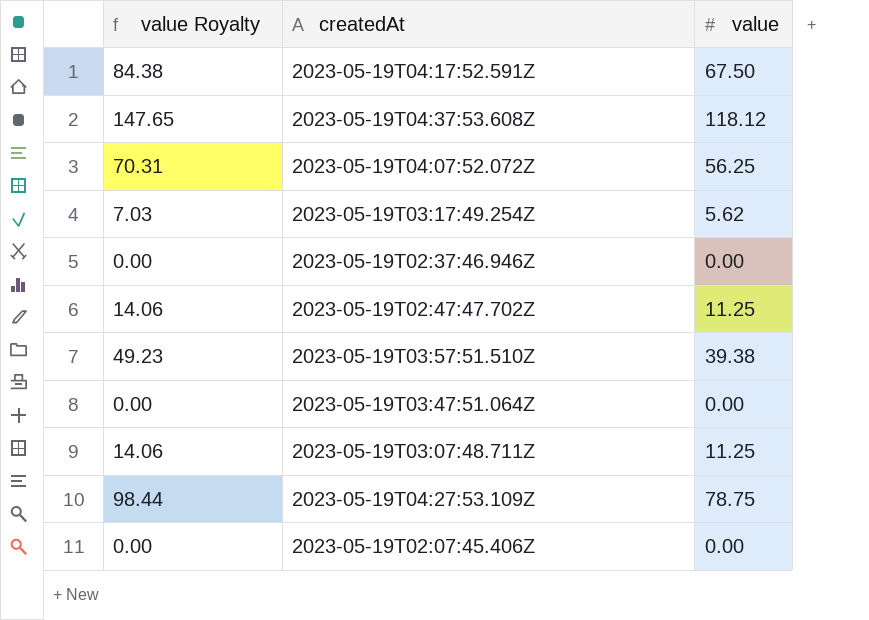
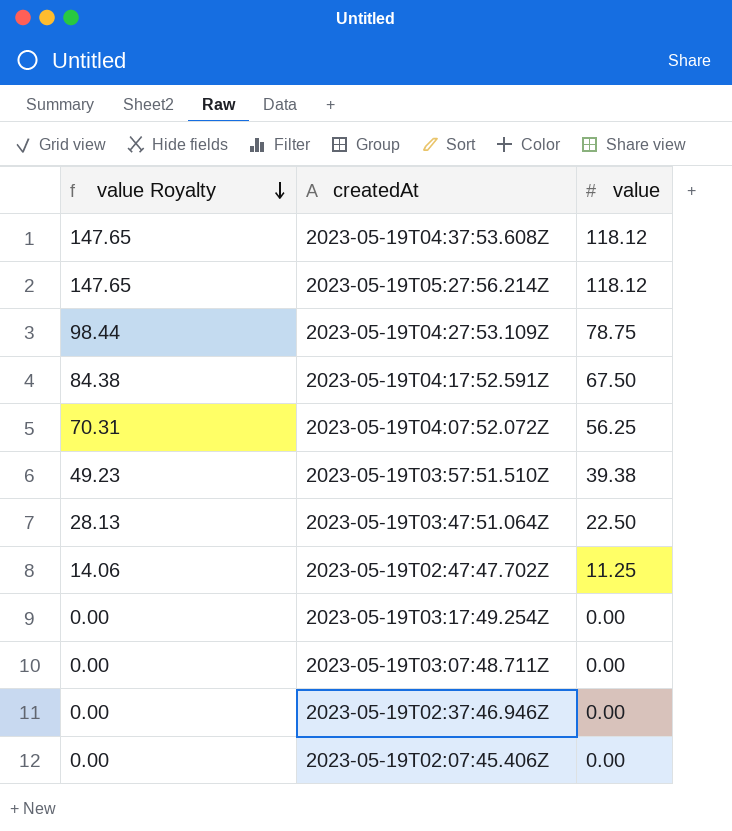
row order: none -> value Royalty descending
row 2023-05-19T05:27:56.214Z: none -> 147.65 | 118.12
2023-05-19T03:47:51.064Z | value Royalty: 0.00 -> 28.13
2023-05-19T03:47:51.064Z | value: 0.00 -> 22.50
2023-05-19T03:17:49.254Z | value Royalty: 7.03 -> 0.00
2023-05-19T03:17:49.254Z | value: 5.62 -> 0.00
2023-05-19T03:07:48.711Z | value Royalty: 14.06 -> 0.00
2023-05-19T03:07:48.711Z | value: 11.25 -> 0.00

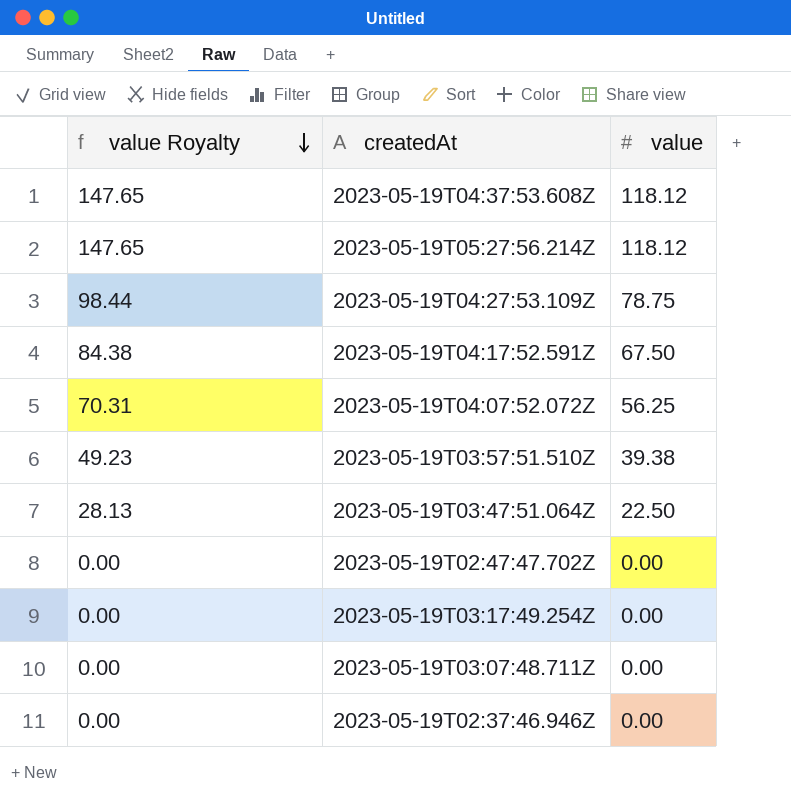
row 2023-05-19T02:07:45.406Z: 0.00 | 0.00 -> none
2023-05-19T02:47:47.702Z | value Royalty: 14.06 -> 0.00
2023-05-19T02:47:47.702Z | value: 11.25 -> 0.00

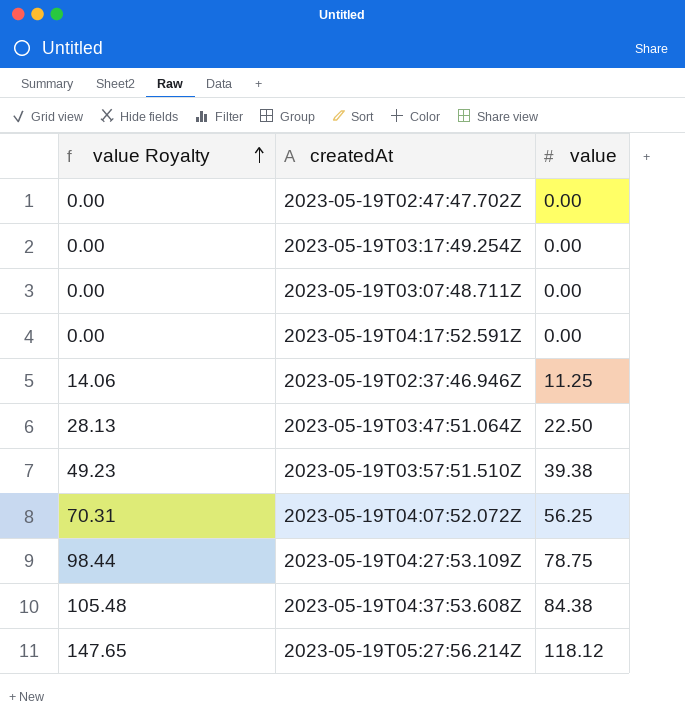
row order: value Royalty descending -> value Royalty ascending
2023-05-19T04:17:52.591Z | value Royalty: 84.38 -> 0.00
2023-05-19T04:17:52.591Z | value: 67.50 -> 0.00
2023-05-19T02:37:46.946Z | value Royalty: 0.00 -> 14.06
2023-05-19T02:37:46.946Z | value: 0.00 -> 11.25
2023-05-19T04:37:53.608Z | value Royalty: 147.65 -> 105.48
2023-05-19T04:37:53.608Z | value: 118.12 -> 84.38

